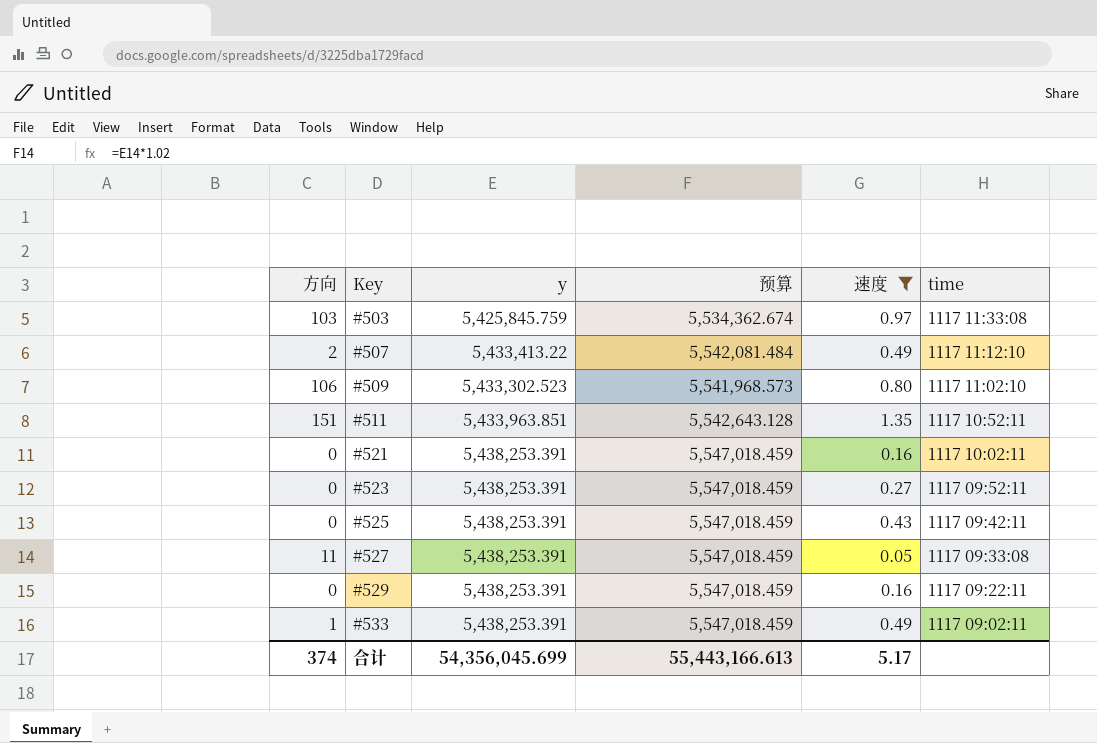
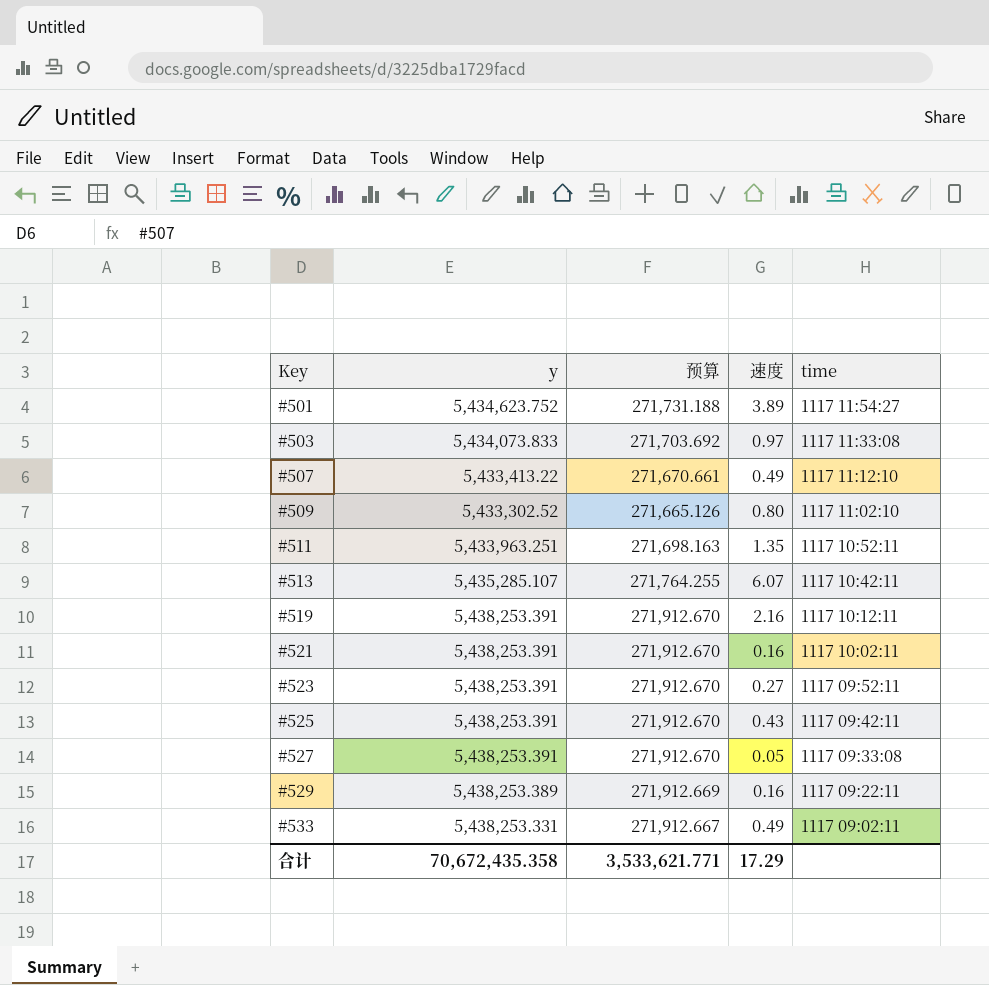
filter: 速度 <= 1.35 -> none
column 方向 | position: 1 -> none
column 预算 | formula: [y] * 1.02 -> [y] * 0.05
#503 | y: 5,425,845.759 -> 5,434,073.833
#509 | y: 5,433,302.523 -> 5,433,302.52
#511 | y: 5,433,963.851 -> 5,433,963.251
#529 | y: 5,438,253.391 -> 5,438,253.389
#533 | y: 5,438,253.391 -> 5,438,253.331
合计 | y: 54,356,045.699 -> 70,672,435.358
合计 | 预算: 55,443,166.613 -> 3,533,621.771
合计 | 速度: 5.17 -> 17.29

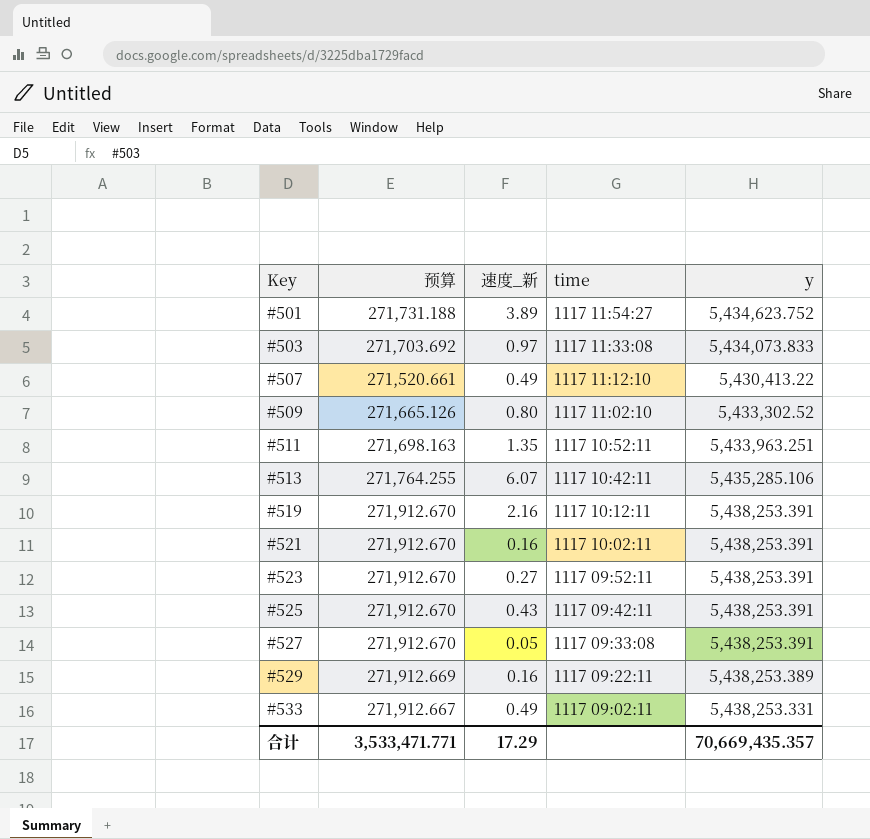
column name: 速度 -> 速度_新
column y | position: 2 -> 5
#507 | 预算: 271,670.661 -> 271,520.661
#507 | y: 5,433,413.22 -> 5,430,413.22
#513 | y: 5,435,285.107 -> 5,435,285.106
合计 | 预算: 3,533,621.771 -> 3,533,471.771
合计 | y: 70,672,435.358 -> 70,669,435.357

